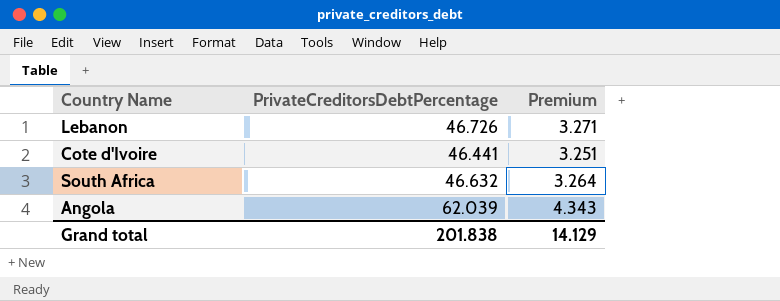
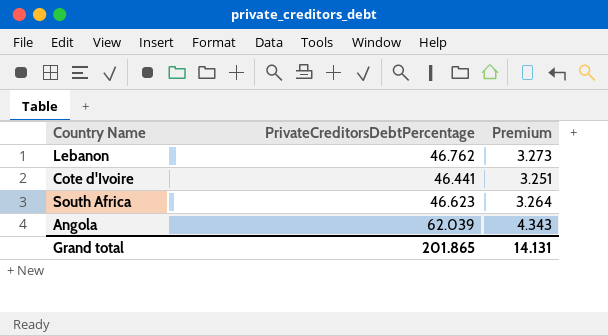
Lebanon | PrivateCreditorsDebtPercentage: 46.726 -> 46.762
Lebanon | Premium: 3.271 -> 3.273
South Africa | PrivateCreditorsDebtPercentage: 46.632 -> 46.623
Grand total | PrivateCreditorsDebtPercentage: 201.838 -> 201.865
Grand total | Premium: 14.129 -> 14.131

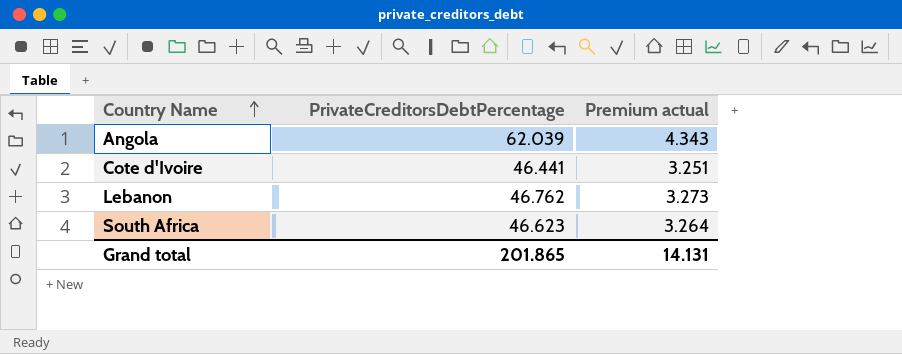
row order: none -> Country Name ascending
column name: Premium -> Premium actual

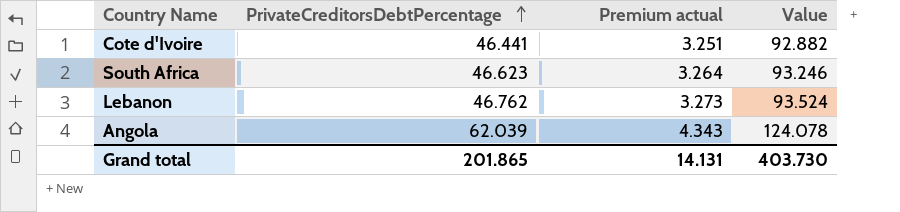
row order: Country Name ascending -> PrivateCreditorsDebtPercentage ascending
column Value | formula: none -> [PrivateCreditorsDebtPercentage] * 2

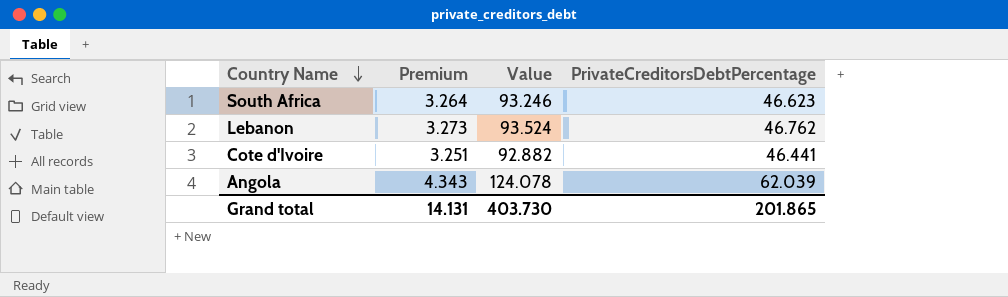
row order: PrivateCreditorsDebtPercentage ascending -> Country Name descending
column name: Premium actual -> Premium
column PrivateCreditorsDebtPercentage | position: 2 -> 4

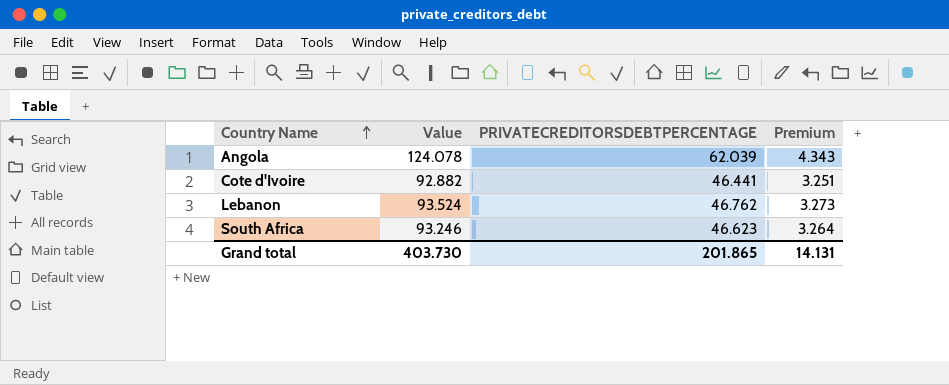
row order: Country Name descending -> Country Name ascending
column name: PrivateCreditorsDebtPercentage -> PRIVATECREDITORSDEBTPERCENTAGE
column Premium | position: 2 -> 4

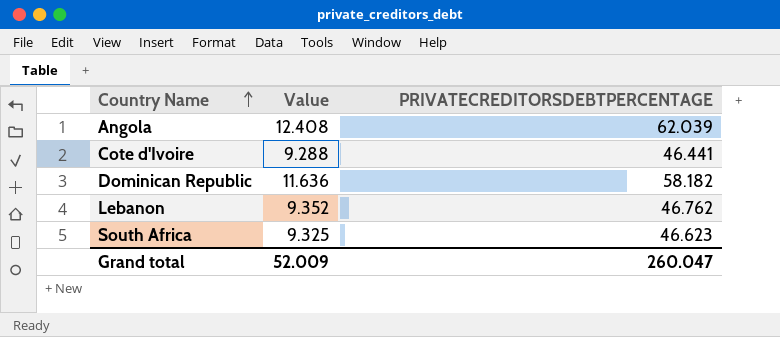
column Premium | formula: [PRIVATECREDITORSDEBTPERCENTAGE] * 0.07 -> none
column Value | formula: [PRIVATECREDITORSDEBTPERCENTAGE] * 2 -> [PRIVATECREDITORSDEBTPERCENTAGE] * 0.2
row Dominican Republic: none -> 11.636 | 58.182
Grand total | Value: 403.730 -> 52.009
Grand total | PRIVATECREDITORSDEBTPERCENTAGE: 201.865 -> 260.047

